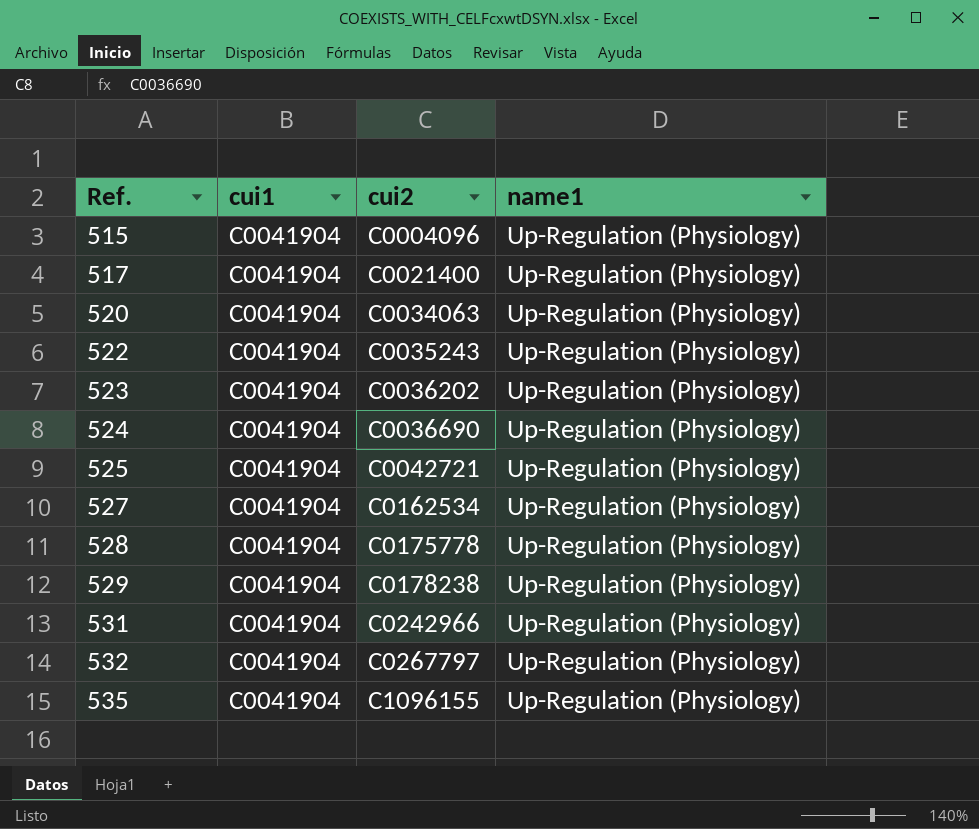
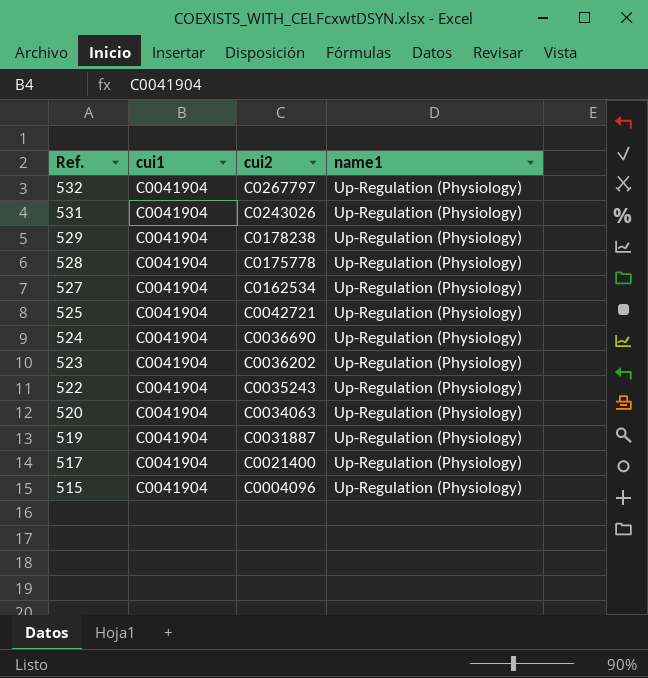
row order: Ref. ascending -> Ref. descending
row 535: C0041904 | C1096155 | Up-Regulation (Physiology) -> none
531 | cui2: C0242966 -> C0243026
row 519: none -> C0041904 | C0031887 | Up-Regulation (Physiology)

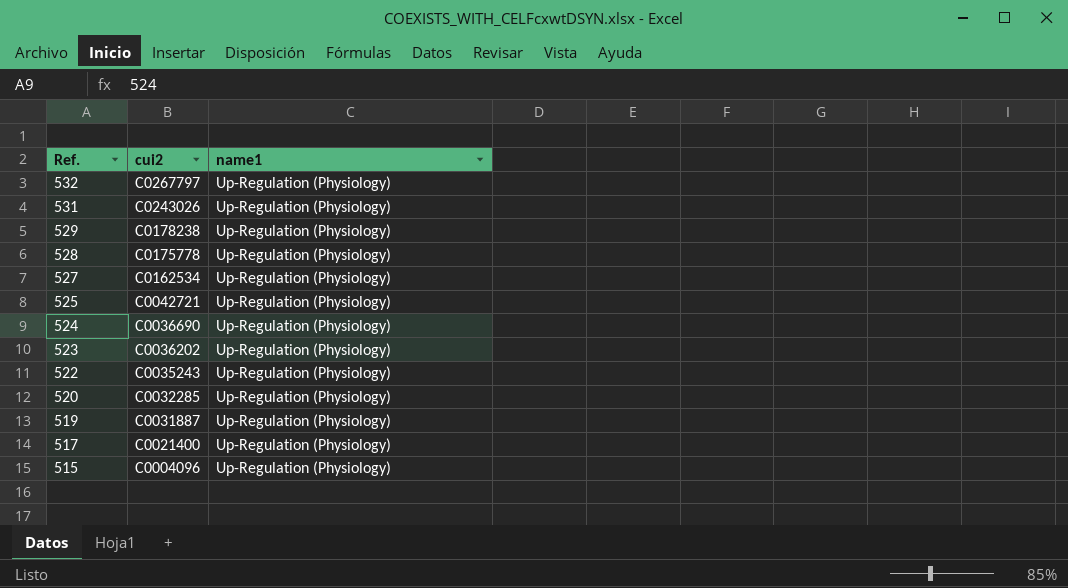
column cui1 | position: 2 -> none
520 | cui2: C0034063 -> C0032285

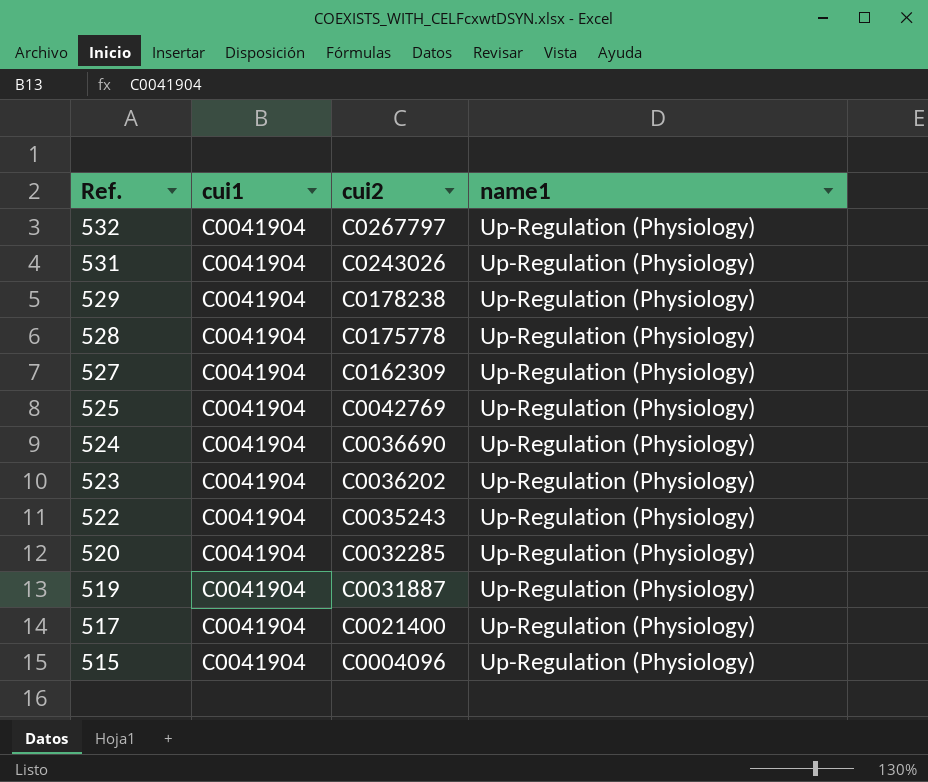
column cui1 | position: none -> 2
527 | cui2: C0162534 -> C0162309
525 | cui2: C0042721 -> C0042769

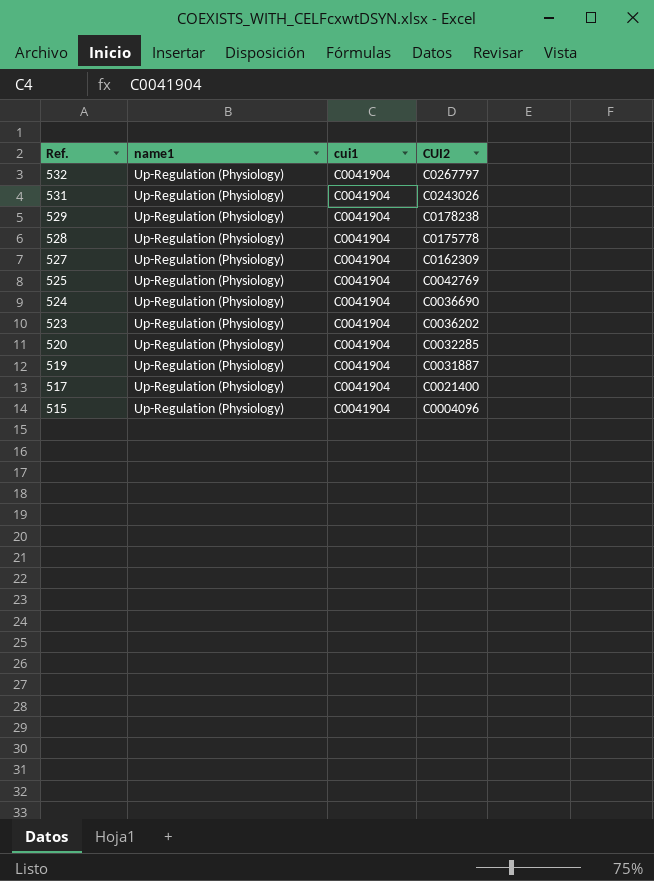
column name1 | position: 4 -> 2
column name: cui2 -> CUI2
row 522: C0041904 | C0035243 | Up-Regulation (Physiology) -> none

